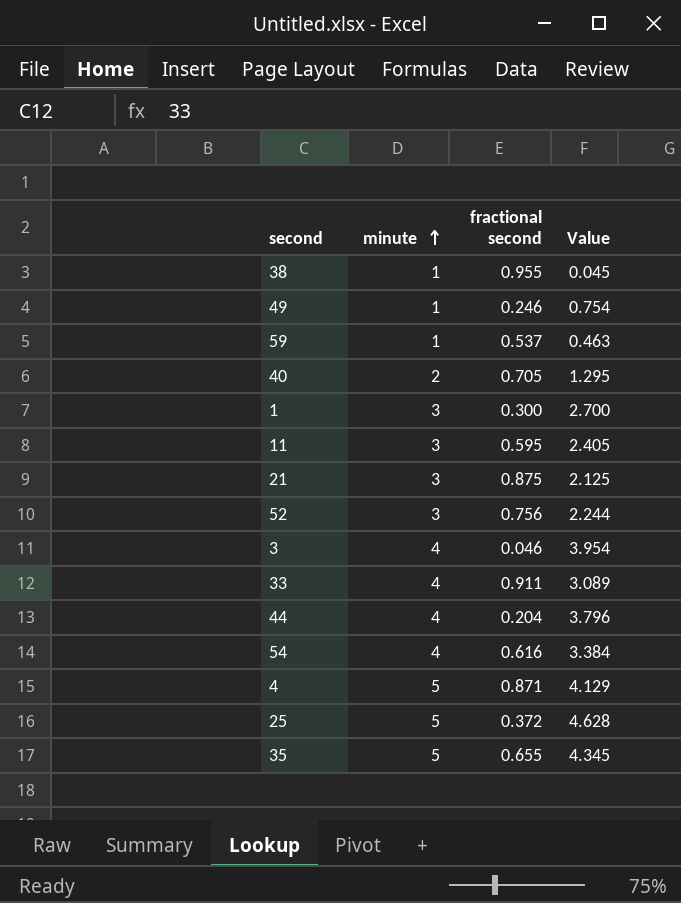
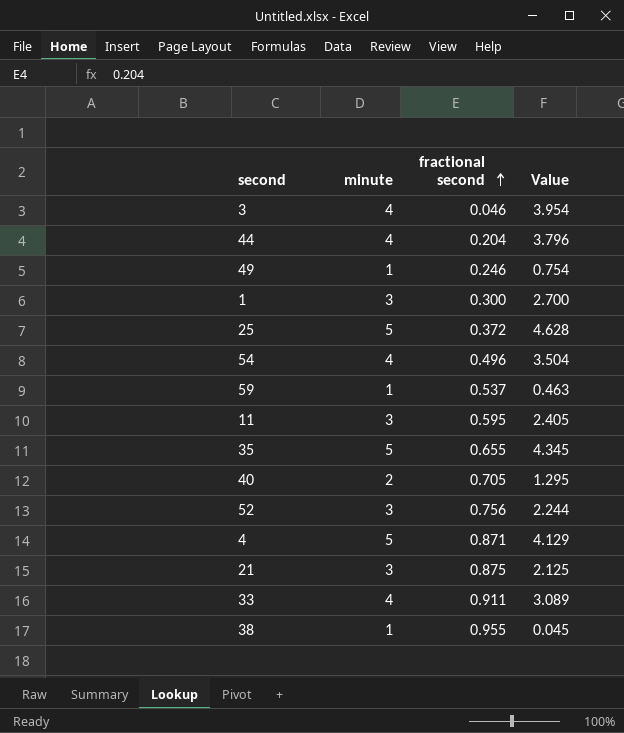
row order: minute ascending -> fractional second ascending
54 | fractional second: 0.616 -> 0.496
54 | Value: 3.384 -> 3.504

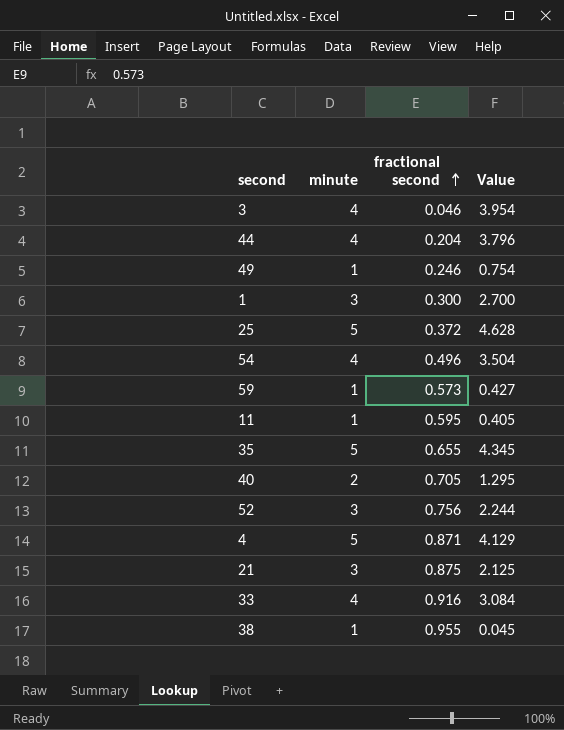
59 | fractional second: 0.537 -> 0.573
59 | Value: 0.463 -> 0.427
11 | minute: 3 -> 1
11 | Value: 2.405 -> 0.405
33 | fractional second: 0.911 -> 0.916
33 | Value: 3.089 -> 3.084

